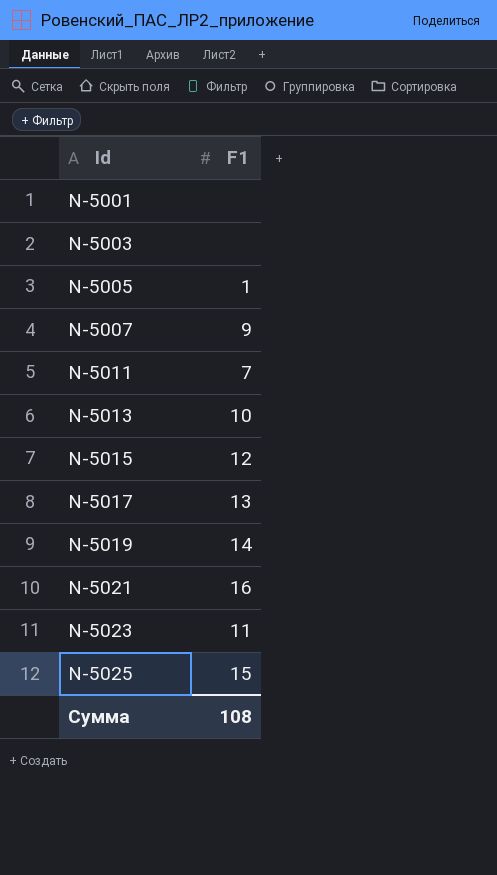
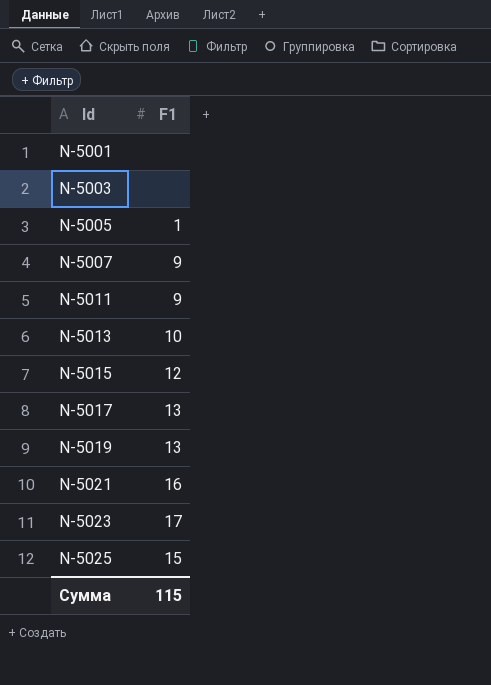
N-5011 | F1: 7 -> 9
N-5019 | F1: 14 -> 13
N-5023 | F1: 11 -> 17
Сумма | F1: 108 -> 115

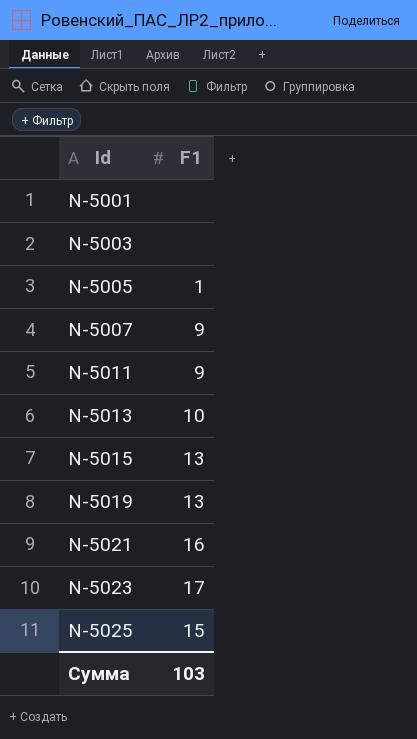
row N-5017: 13 -> none
N-5015 | F1: 12 -> 13
Сумма | F1: 115 -> 103

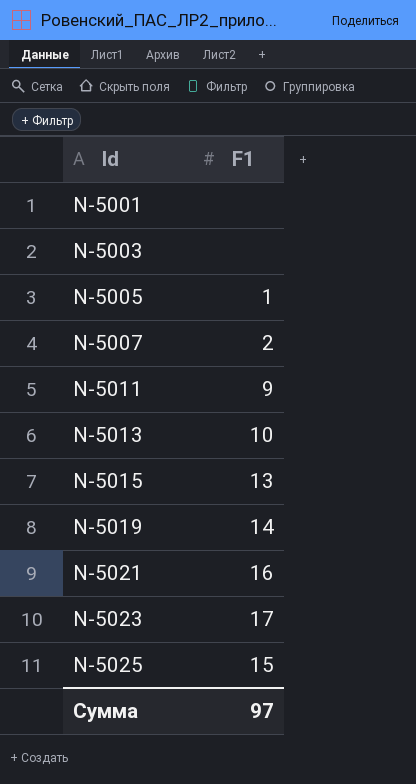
N-5007 | F1: 9 -> 2
N-5019 | F1: 13 -> 14
Сумма | F1: 103 -> 97

